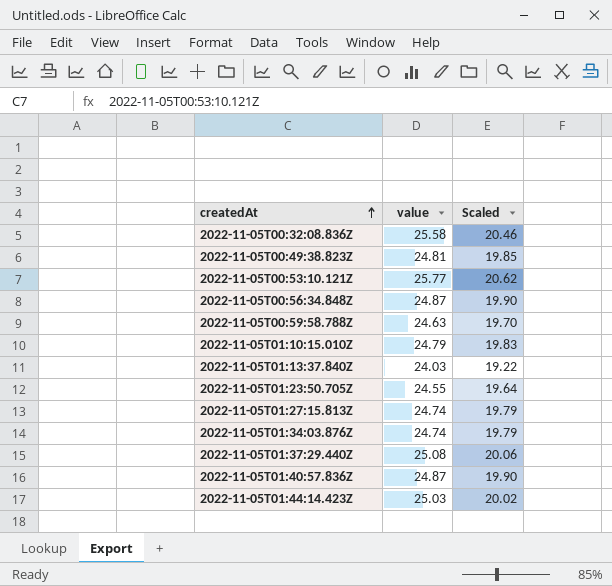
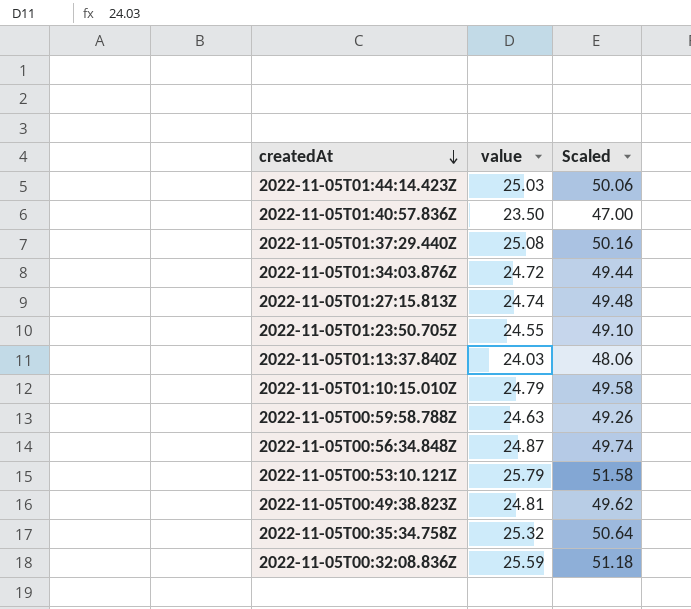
row order: createdAt ascending -> createdAt descending
column Scaled | formula: [value] * 0.8 -> [value] * 2
2022-11-05T01:40:57.836Z | value: 24.87 -> 23.50
2022-11-05T01:34:03.876Z | value: 24.74 -> 24.72
2022-11-05T00:53:10.121Z | value: 25.77 -> 25.79
row 2022-11-05T00:35:34.758Z: none -> 25.32 | 50.64
2022-11-05T00:32:08.836Z | value: 25.58 -> 25.59

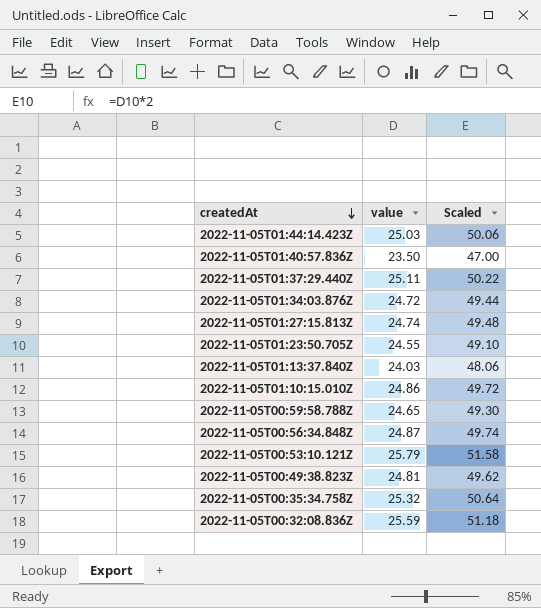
2022-11-05T01:37:29.440Z | value: 25.08 -> 25.11
2022-11-05T01:37:29.440Z | Scaled: 50.16 -> 50.22
2022-11-05T01:10:15.010Z | value: 24.79 -> 24.86
2022-11-05T01:10:15.010Z | Scaled: 49.58 -> 49.72
2022-11-05T00:59:58.788Z | value: 24.63 -> 24.65
2022-11-05T00:59:58.788Z | Scaled: 49.26 -> 49.30

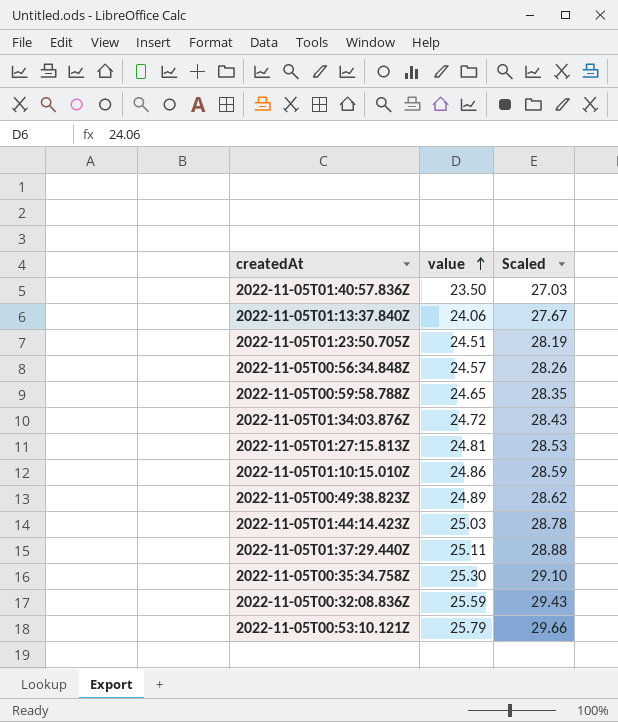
row order: createdAt descending -> value ascending
column Scaled | formula: [value] * 2 -> [value] * 1.15
2022-11-05T01:13:37.840Z | value: 24.03 -> 24.06
2022-11-05T01:23:50.705Z | value: 24.55 -> 24.51
2022-11-05T00:56:34.848Z | value: 24.87 -> 24.57
2022-11-05T01:27:15.813Z | value: 24.74 -> 24.81
2022-11-05T00:49:38.823Z | value: 24.81 -> 24.89
2022-11-05T00:35:34.758Z | value: 25.32 -> 25.30

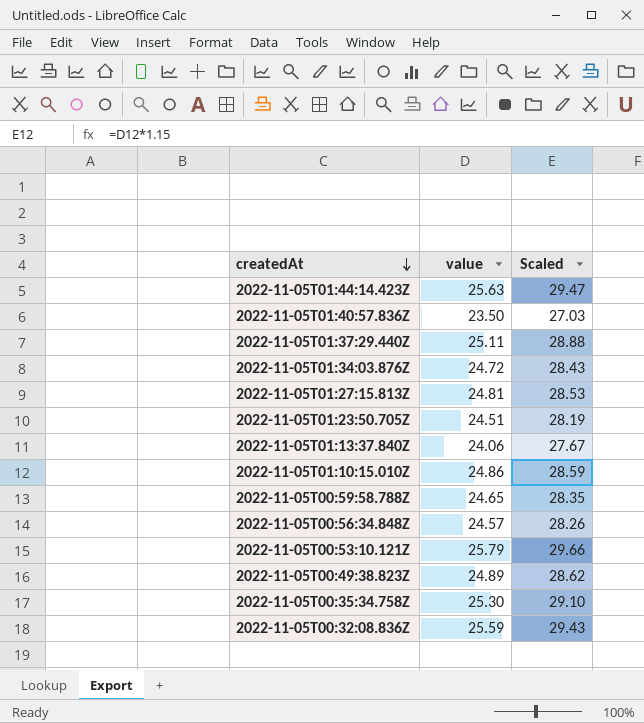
row order: value ascending -> createdAt descending
2022-11-05T01:44:14.423Z | value: 25.03 -> 25.63
2022-11-05T01:44:14.423Z | Scaled: 28.78 -> 29.47

